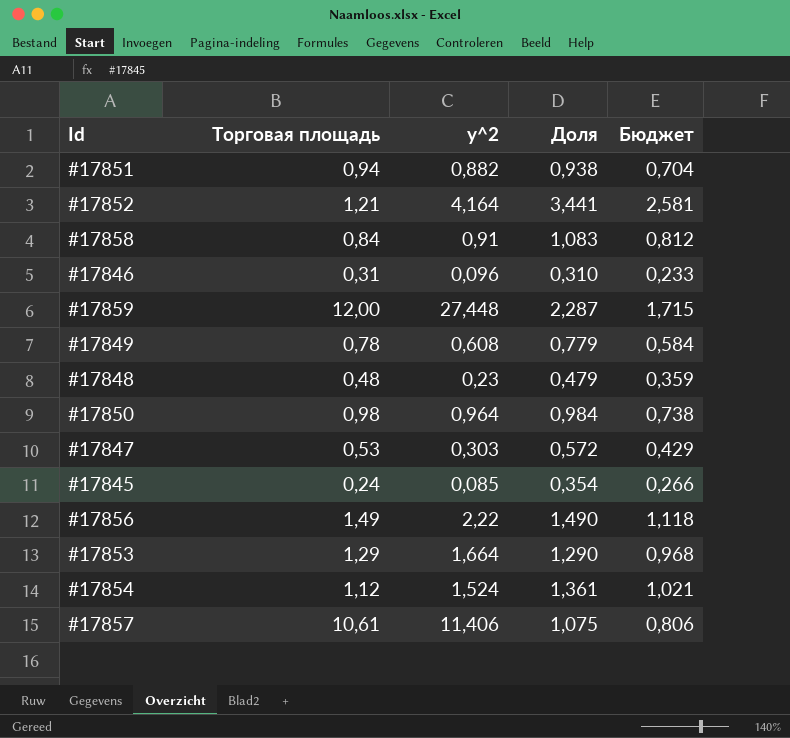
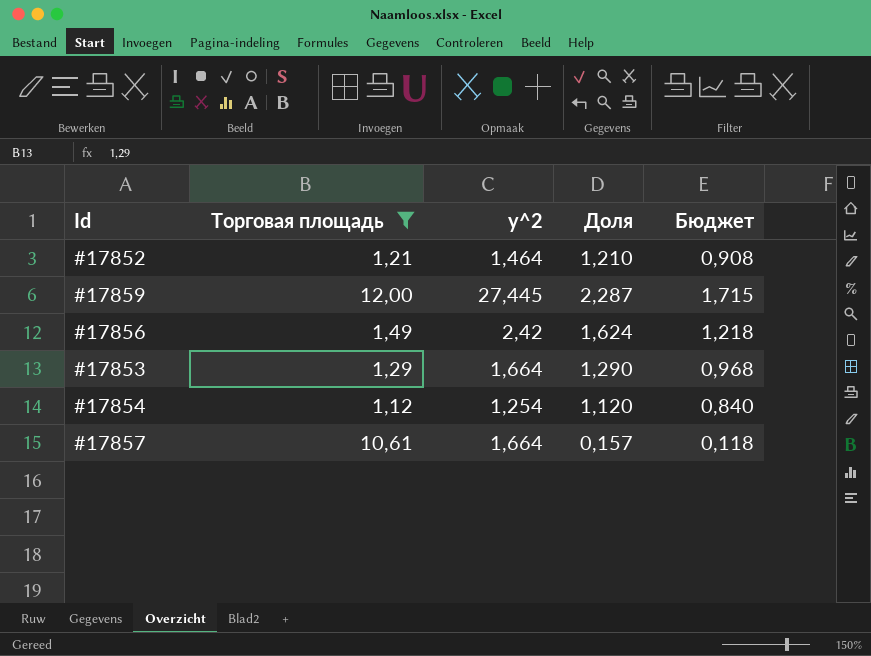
filter: none -> Торговая площадь >= 1,12
#17852 | y^2: 4,164 -> 1,464
#17852 | Доля: 3,441 -> 1,210
#17852 | Бюджет: 2,581 -> 0,908
#17859 | y^2: 27,448 -> 27,445
#17856 | y^2: 2,22 -> 2,42
#17856 | Доля: 1,490 -> 1,624
#17856 | Бюджет: 1,118 -> 1,218
#17854 | y^2: 1,524 -> 1,254
#17854 | Доля: 1,361 -> 1,120
#17854 | Бюджет: 1,021 -> 0,840
#17857 | y^2: 11,406 -> 1,664
#17857 | Доля: 1,075 -> 0,157
#17857 | Бюджет: 0,806 -> 0,118

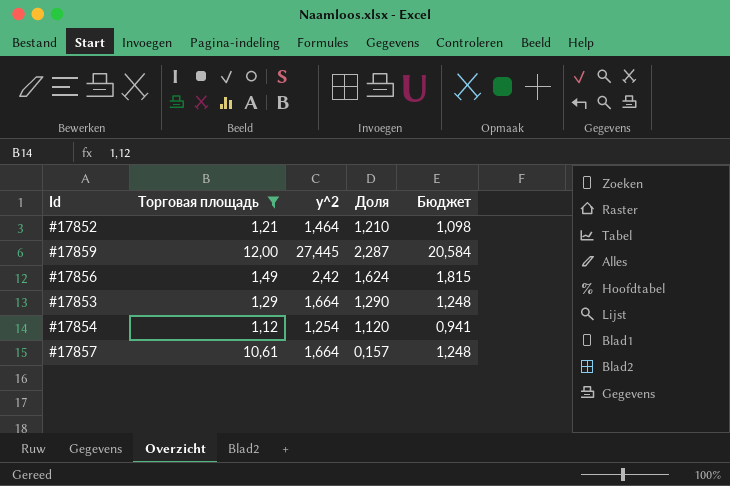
column Бюджет | formula: [Доля] * 0,75 -> [y^2] * 0,75

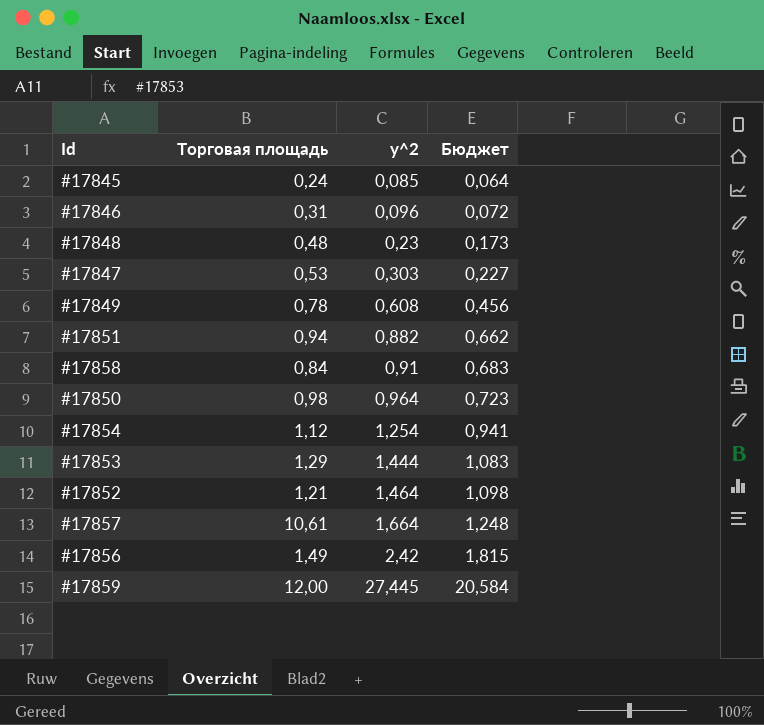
filter: Торговая площадь >= 1,12 -> none
row order: none -> y^2 ascending
column Доля | formula: [y^2] / [Торговая площадь] -> none
#17853 | y^2: 1,664 -> 1,444
#17853 | Бюджет: 1,248 -> 1,083

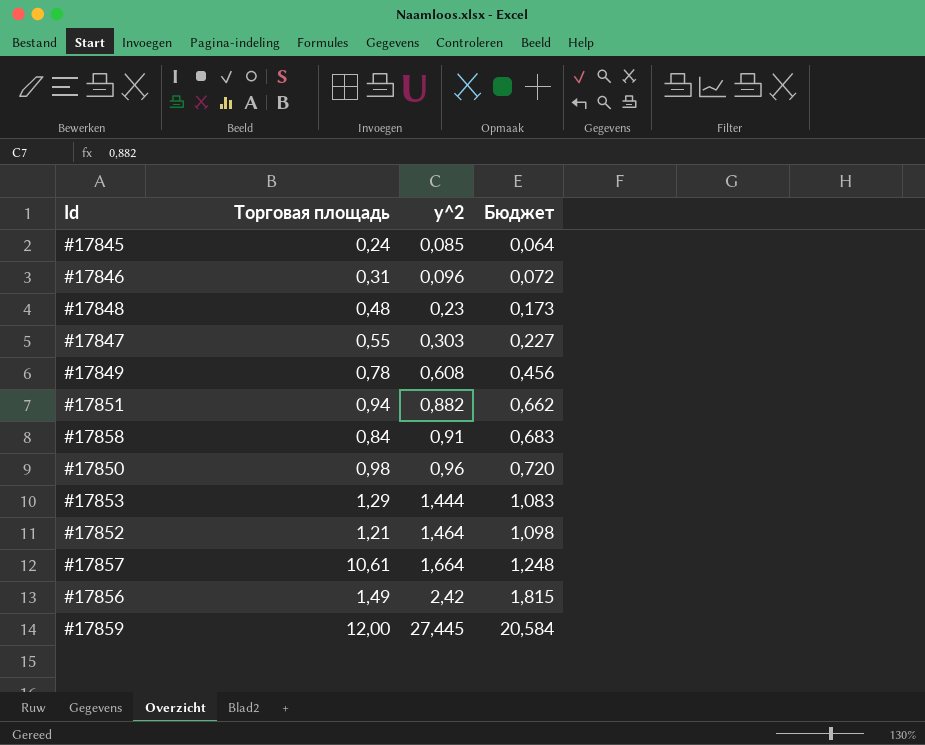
row #17854: 1,12 | 1,254 | 0,941 -> none
#17847 | Торговая площадь: 0,53 -> 0,55
#17850 | y^2: 0,964 -> 0,96
#17850 | Бюджет: 0,723 -> 0,720

